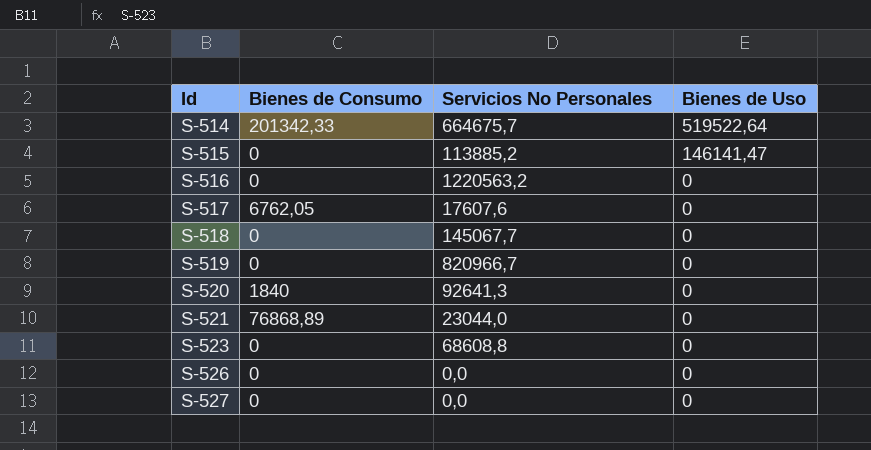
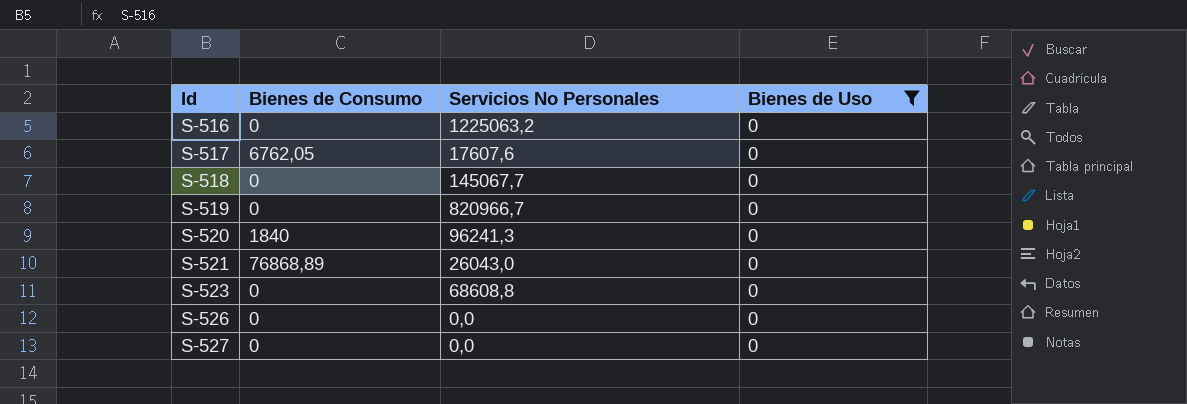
filter: none -> Bienes de Uso = 0
S-516 | Servicios No Personales: 1220563,2 -> 1225063,2
S-520 | Servicios No Personales: 92641,3 -> 96241,3
S-521 | Servicios No Personales: 23044,0 -> 26043,0

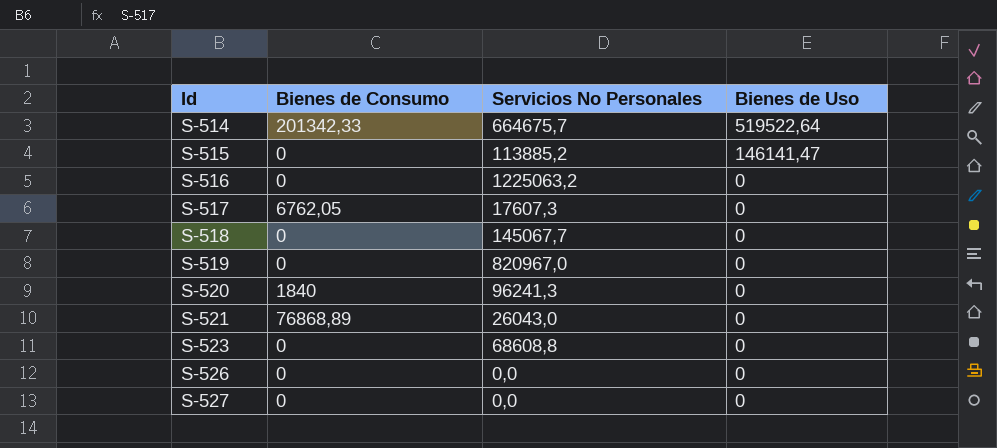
filter: Bienes de Uso = 0 -> none
S-517 | Servicios No Personales: 17607,6 -> 17607,3
S-519 | Servicios No Personales: 820966,7 -> 820967,0

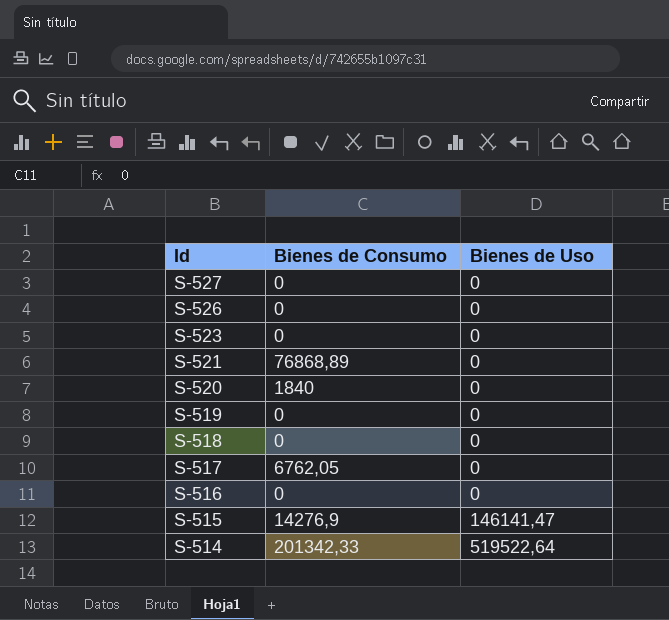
row order: Id ascending -> Id descending
column Servicios No Personales | position: 3 -> none
S-515 | Bienes de Consumo: 0 -> 14276,9

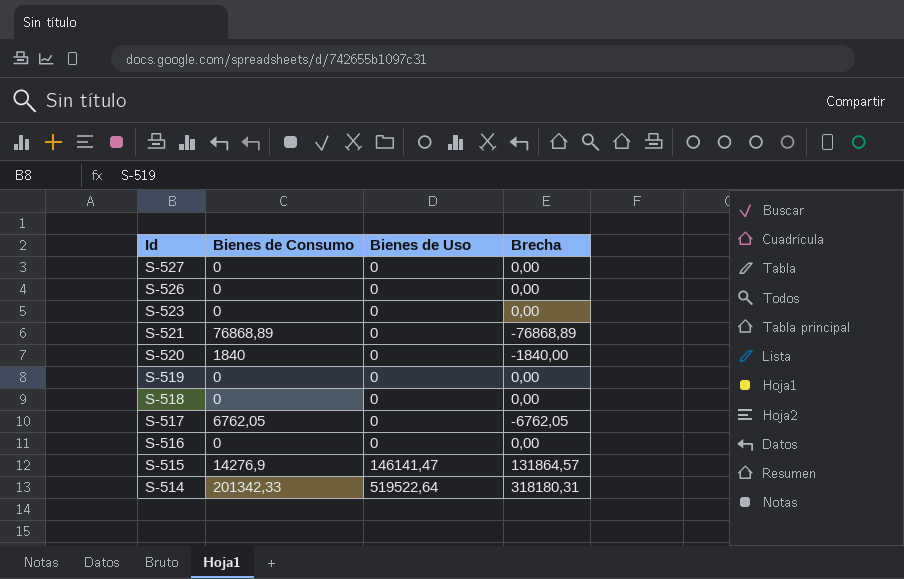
column Brecha | formula: none -> [Bienes de Uso] - [Bienes de Consumo]

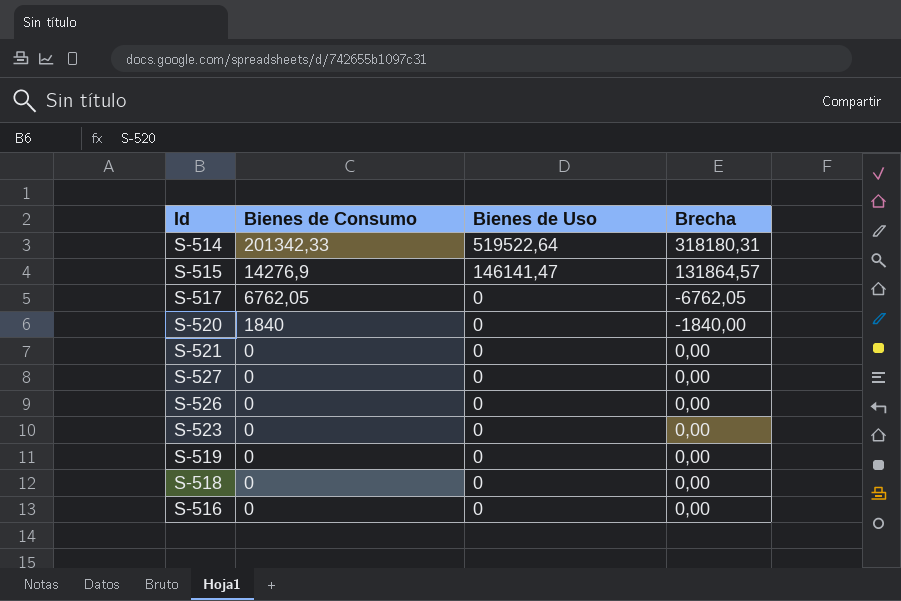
row order: Id descending -> Bienes de Consumo descending
S-521 | Bienes de Consumo: 76868,89 -> 0
S-521 | Brecha: -76868,89 -> 0,00

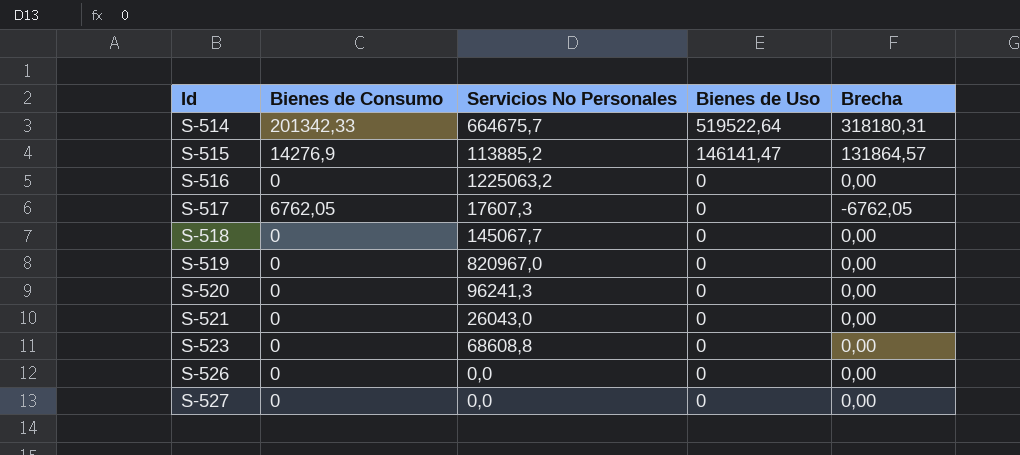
row order: Bienes de Consumo descending -> Id ascending
column Servicios No Personales | position: none -> 3
S-520 | Bienes de Consumo: 1840 -> 0
S-520 | Brecha: -1840,00 -> 0,00

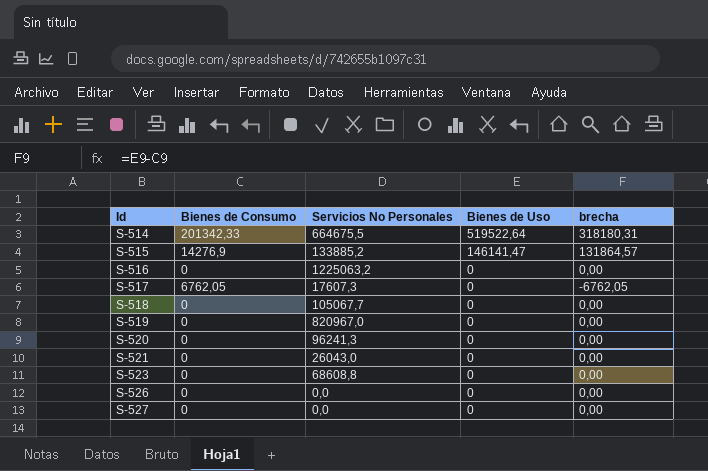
column name: Brecha -> brecha
S-514 | Servicios No Personales: 664675,7 -> 664675,5
S-515 | Servicios No Personales: 113885,2 -> 133885,2
S-518 | Servicios No Personales: 145067,7 -> 105067,7

